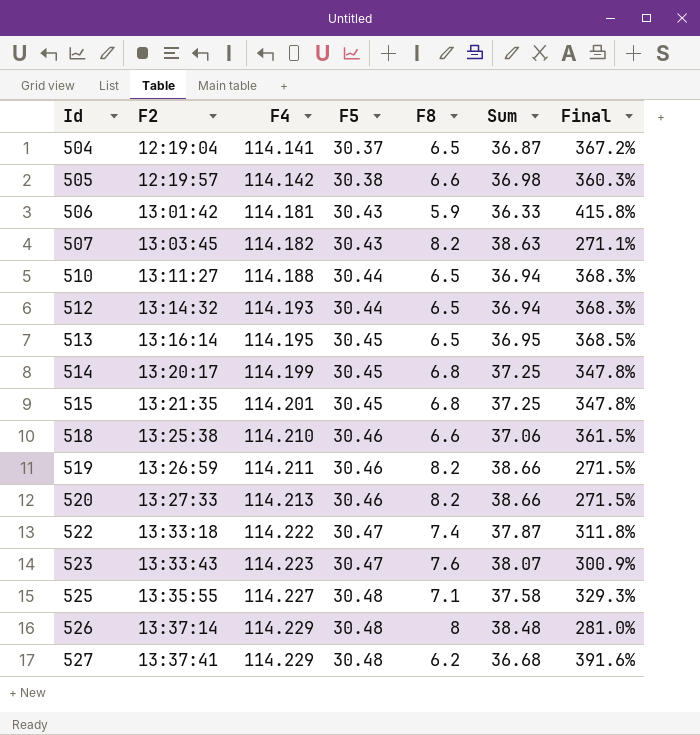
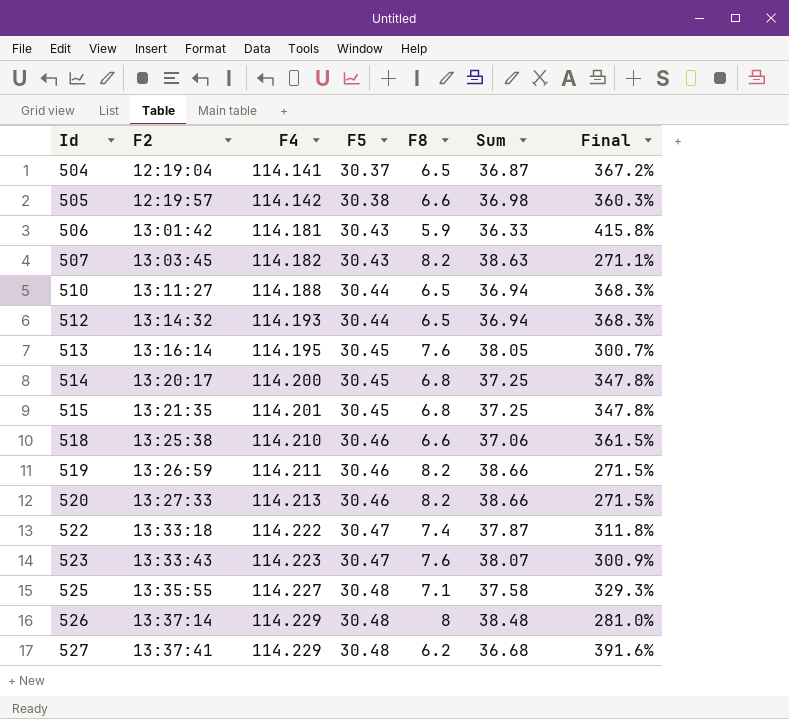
513 | F8: 6.5 -> 7.6
513 | Sum: 36.95 -> 38.05
513 | Final: 368.5% -> 300.7%
514 | F4: 114.199 -> 114.200

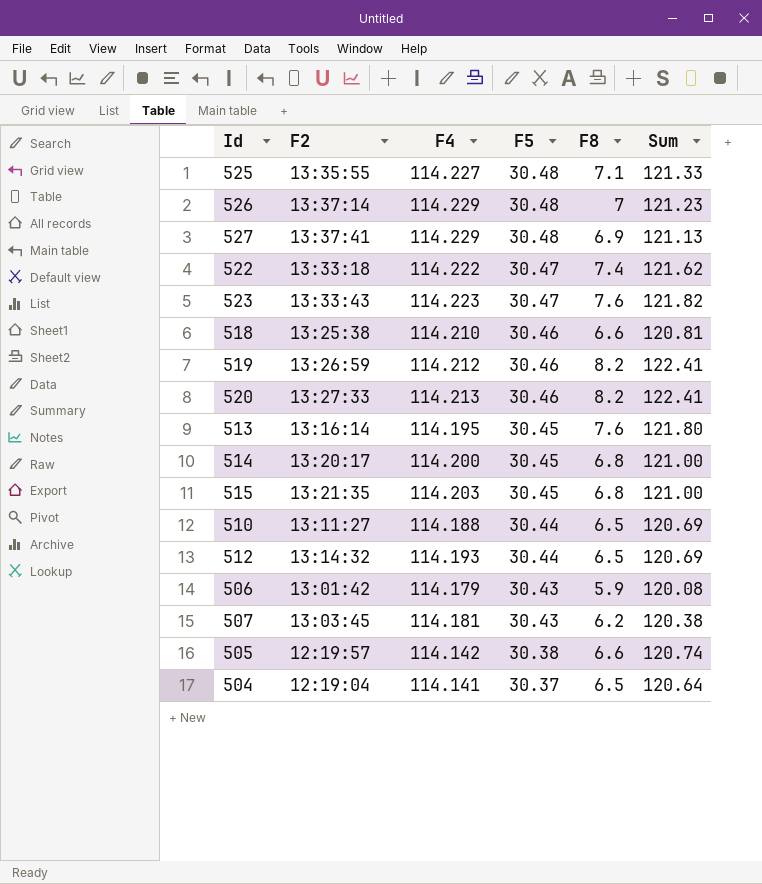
row order: Id ascending -> F5 descending
column Final | formula: ([F5] - [F8]) / [F8] -> none
column Sum | formula: [F5] + [F8] -> [F4] + [F8]
526 | F8: 8 -> 7
527 | F8: 6.2 -> 6.9
519 | F4: 114.211 -> 114.212
515 | F4: 114.201 -> 114.203
506 | F4: 114.181 -> 114.179
507 | F4: 114.182 -> 114.181
507 | F8: 8.2 -> 6.2

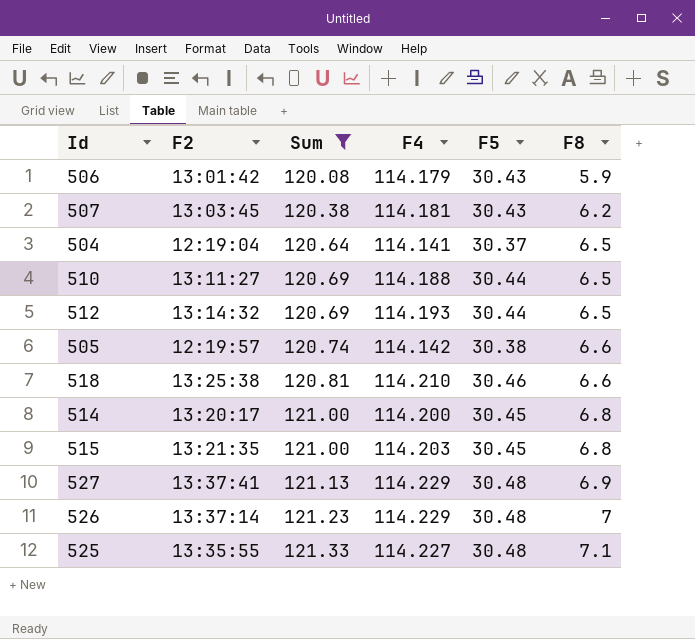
filter: none -> Sum <= 121.33
row order: F5 descending -> Sum ascending
column Sum | position: 6 -> 3

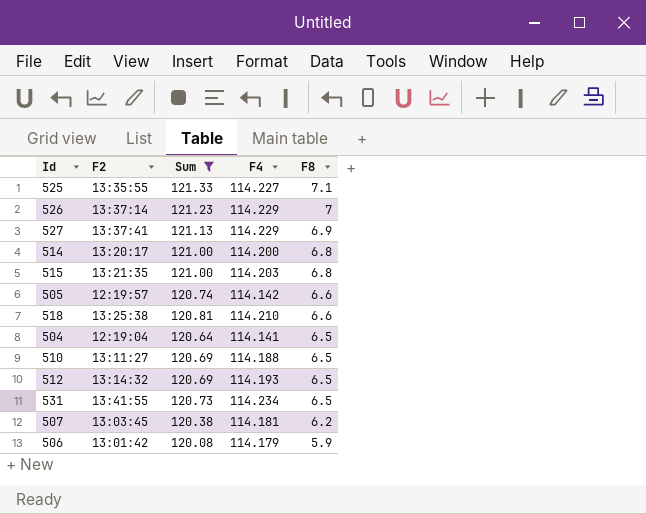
row order: Sum ascending -> F8 descending
column F5 | position: 5 -> none
row 531: none -> 13:41:55 | 120.73 | 114.234 | 6.5

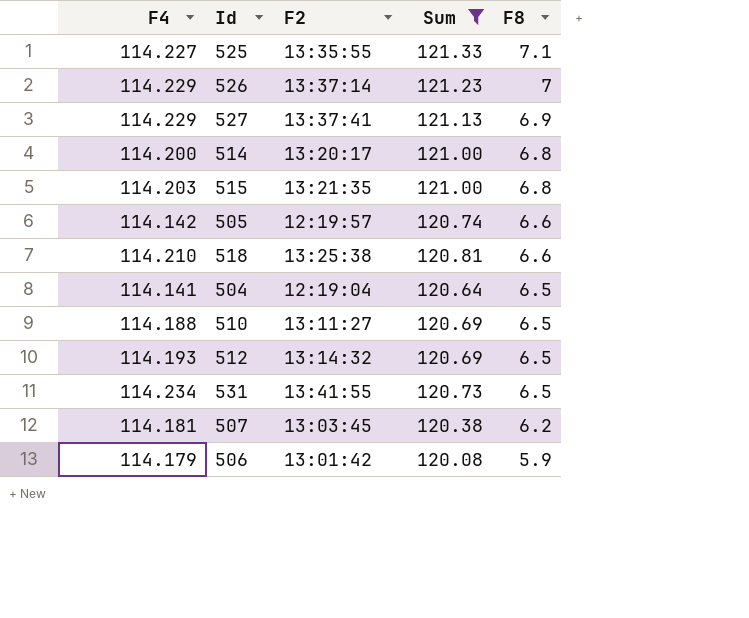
column F4 | position: 4 -> 1

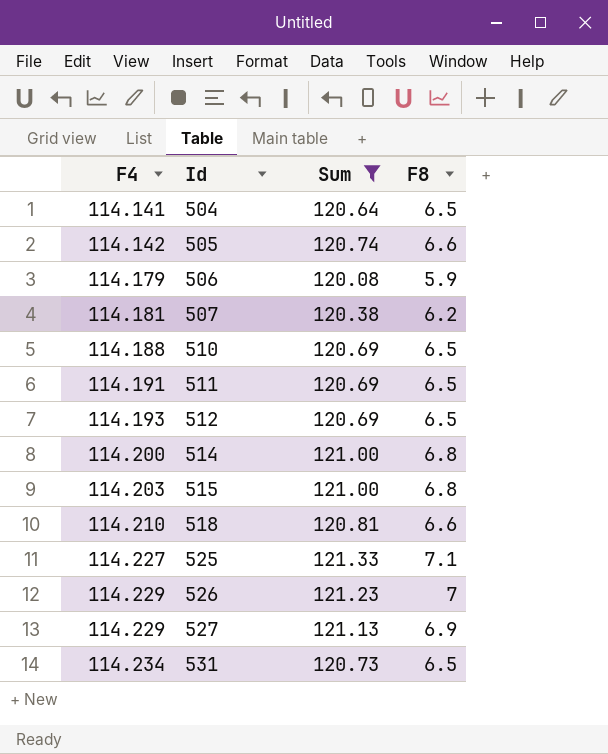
row order: F8 descending -> F4 ascending
column F2 | position: 3 -> none
row 511: none -> 114.191 | 120.69 | 6.5

